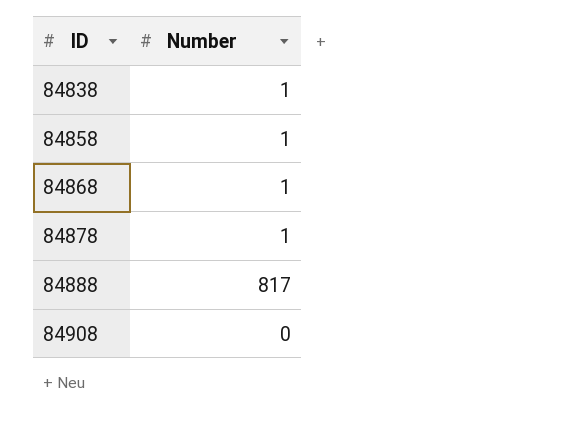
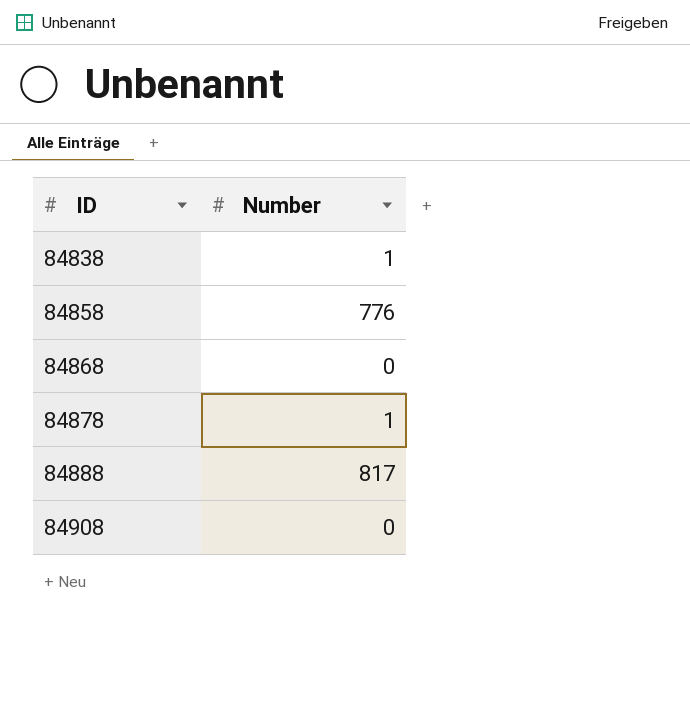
84858 | Number: 1 -> 776
84868 | Number: 1 -> 0

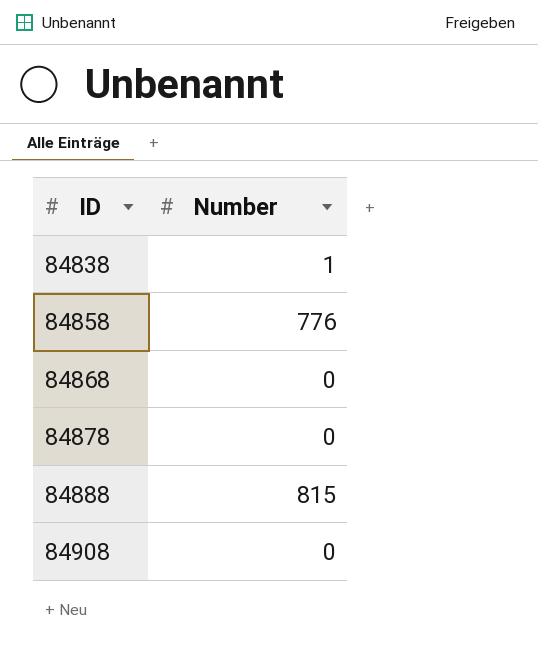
84878 | Number: 1 -> 0
84888 | Number: 817 -> 815

